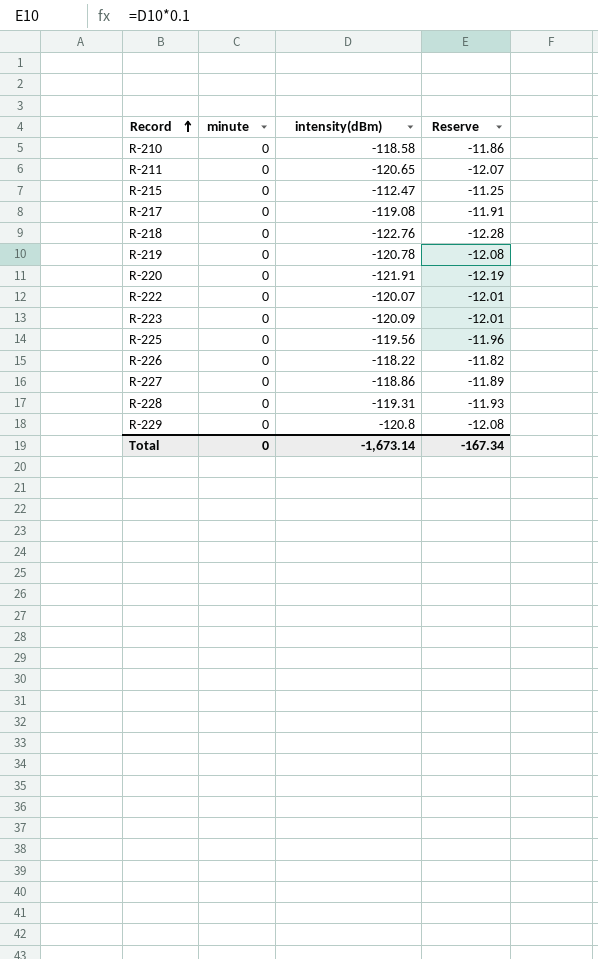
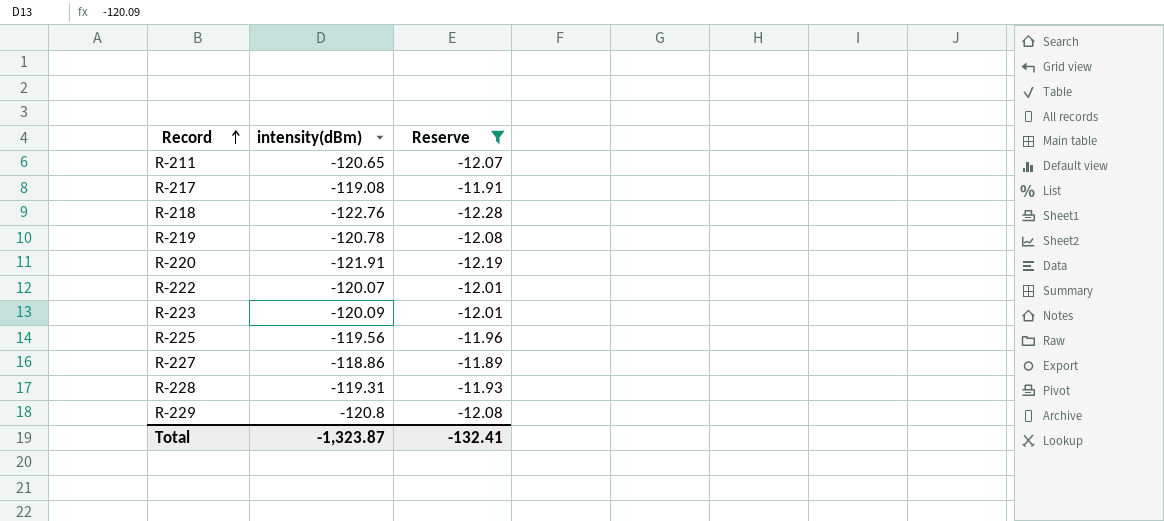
filter: none -> Reserve <= -11.89
column minute | position: 2 -> none
Total | intensity(dBm): -1,673.14 -> -1,323.87
Total | Reserve: -167.34 -> -132.41

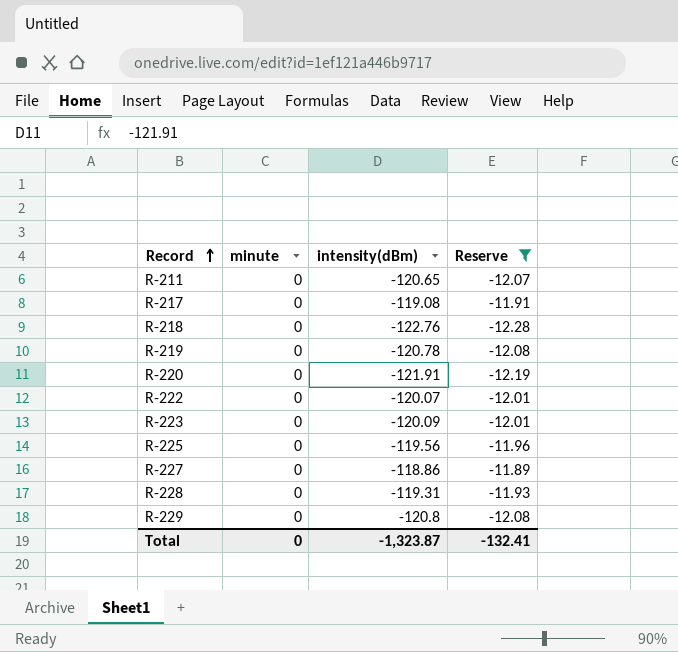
column minute | position: none -> 2

